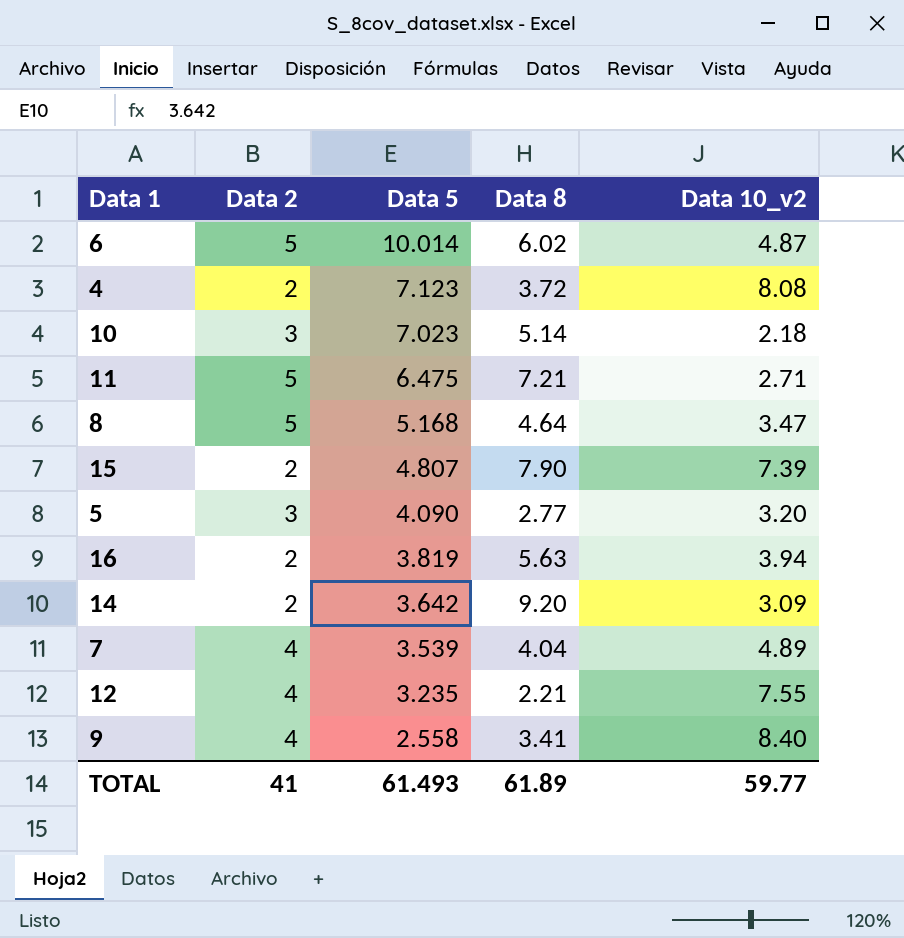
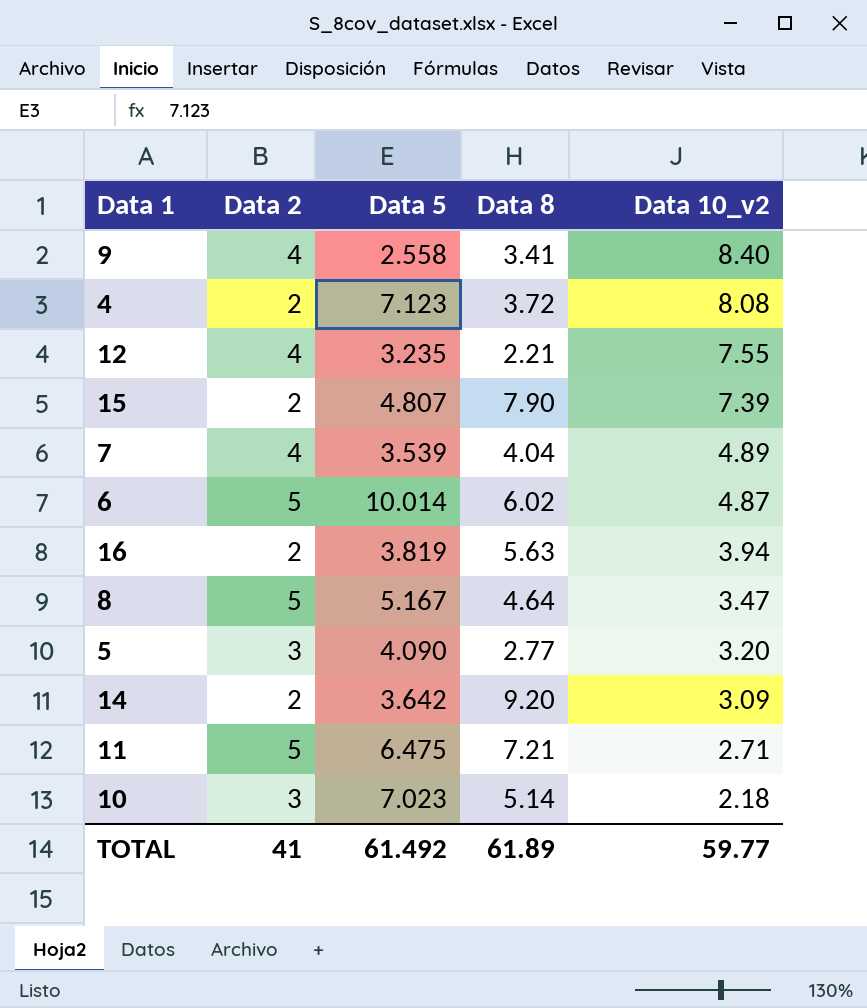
row order: Data 5 descending -> Data 10_v2 descending
8 | Data 5: 5.168 -> 5.167
TOTAL | Data 5: 61.493 -> 61.492

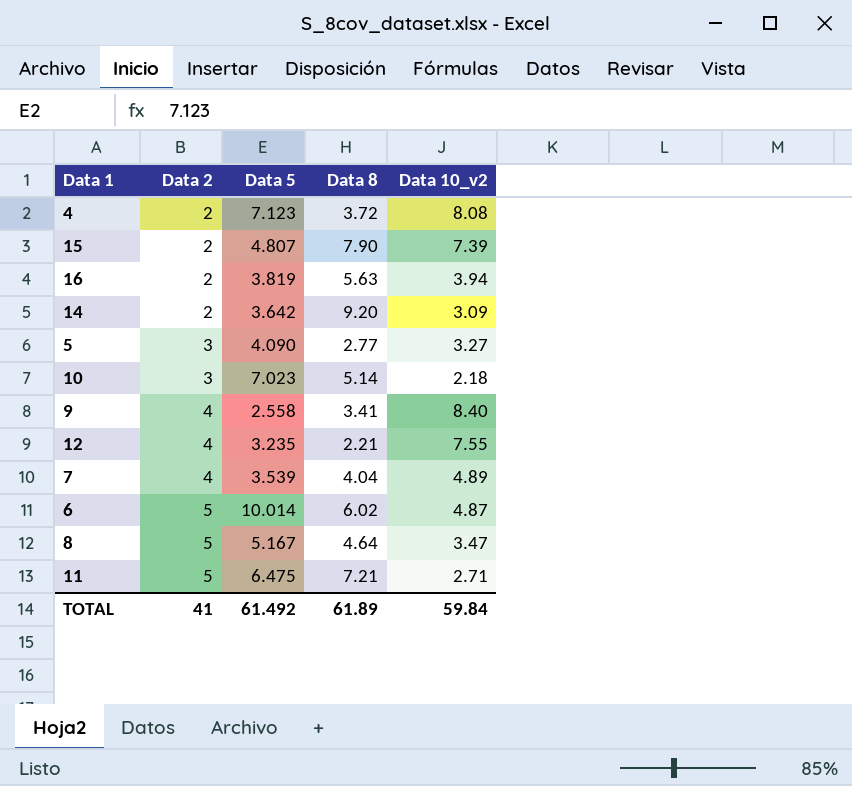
row order: Data 10_v2 descending -> Data 2 ascending
5 | Data 10_v2: 3.20 -> 3.27
TOTAL | Data 10_v2: 59.77 -> 59.84

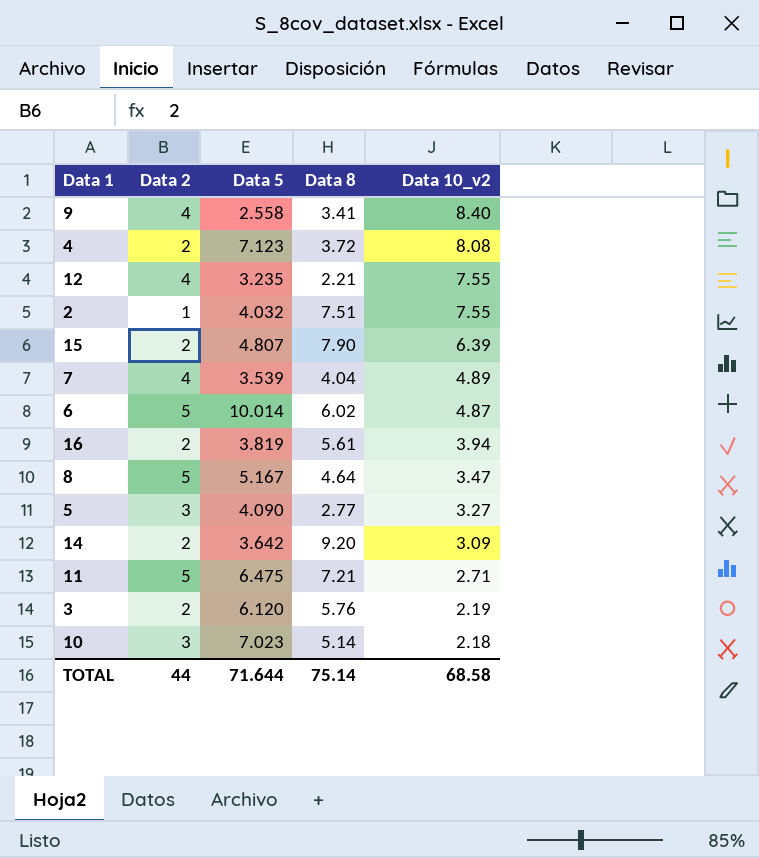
row order: Data 2 ascending -> Data 10_v2 descending
row 2: none -> 1 | 4.032 | 7.51 | 7.55
15 | Data 10_v2: 7.39 -> 6.39
16 | Data 8: 5.63 -> 5.61
row 3: none -> 2 | 6.120 | 5.76 | 2.19
TOTAL | Data 2: 41 -> 44
TOTAL | Data 5: 61.492 -> 71.644
TOTAL | Data 8: 61.89 -> 75.14
TOTAL | Data 10_v2: 59.84 -> 68.58

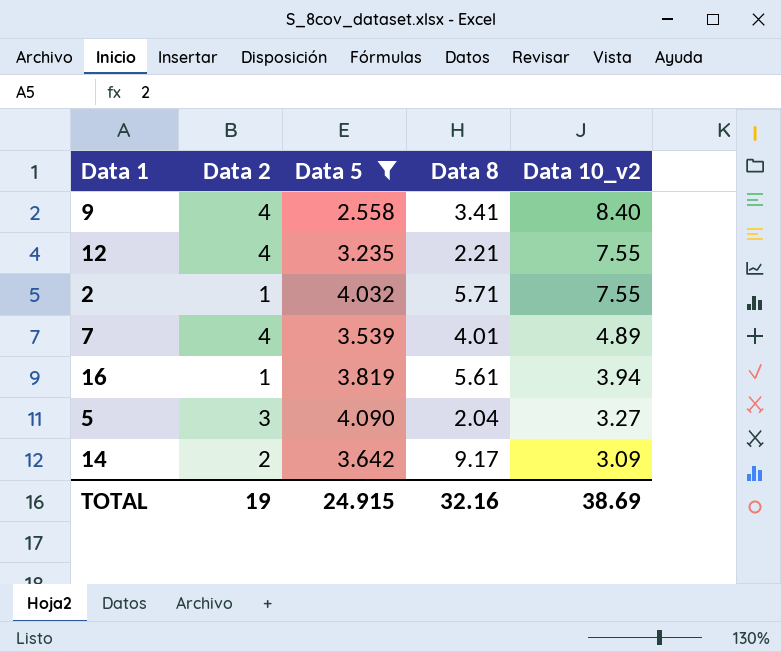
filter: none -> Data 5 <= 4.090
2 | Data 8: 7.51 -> 5.71
7 | Data 8: 4.04 -> 4.01
16 | Data 2: 2 -> 1
5 | Data 8: 2.77 -> 2.04
14 | Data 8: 9.20 -> 9.17
TOTAL | Data 2: 44 -> 19
TOTAL | Data 5: 71.644 -> 24.915
TOTAL | Data 8: 75.14 -> 32.16
TOTAL | Data 10_v2: 68.58 -> 38.69

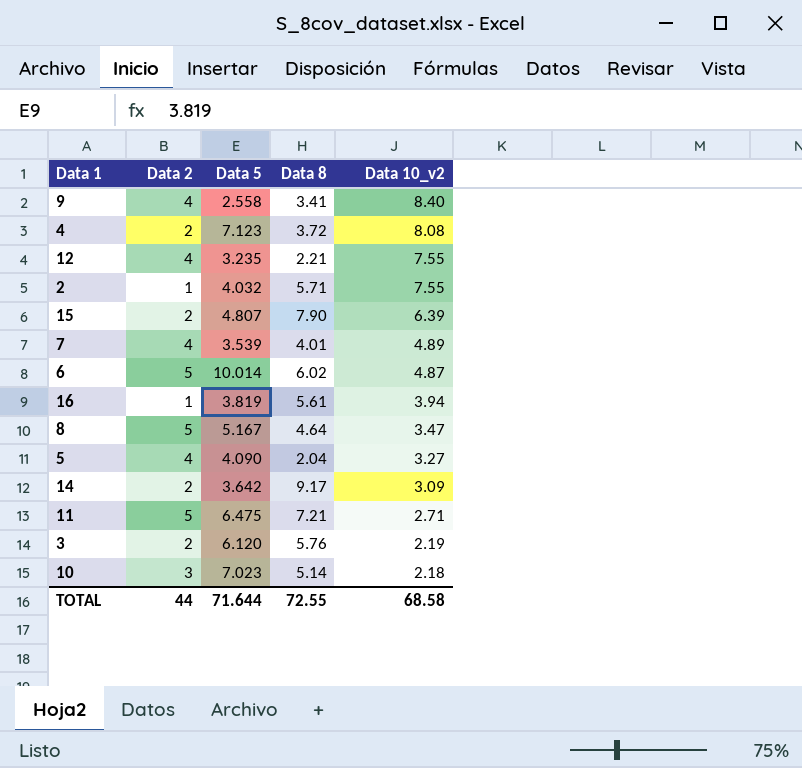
filter: Data 5 <= 4.090 -> none
5 | Data 2: 3 -> 4
TOTAL | Data 2: 19 -> 44
TOTAL | Data 5: 24.915 -> 71.644
TOTAL | Data 8: 32.16 -> 72.55
TOTAL | Data 10_v2: 38.69 -> 68.58

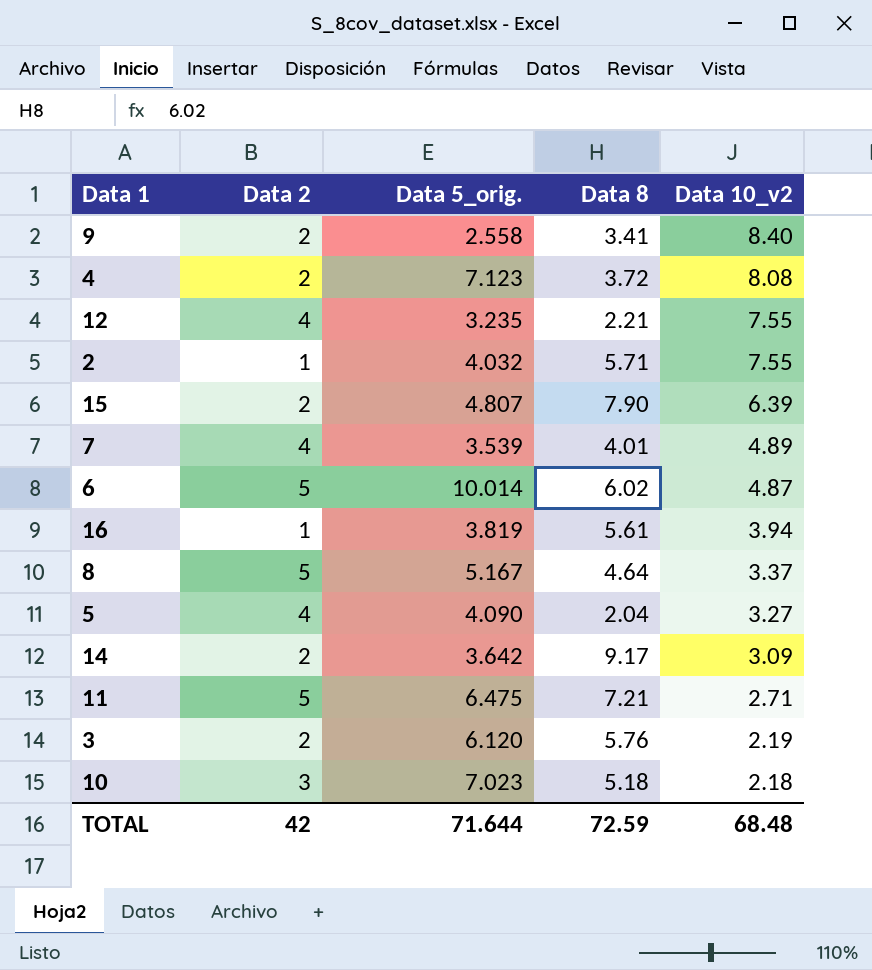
column name: Data 5 -> Data 5_orig.
9 | Data 2: 4 -> 2
8 | Data 10_v2: 3.47 -> 3.37
10 | Data 8: 5.14 -> 5.18
TOTAL | Data 2: 44 -> 42
TOTAL | Data 8: 72.55 -> 72.59
TOTAL | Data 10_v2: 68.58 -> 68.48

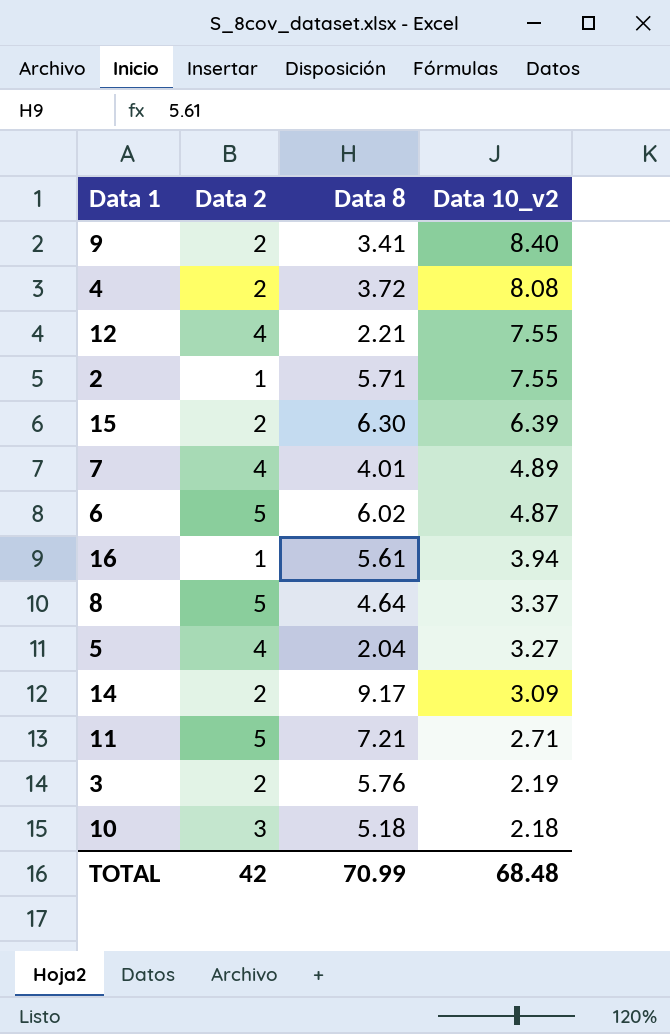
column Data 5_orig. | position: 3 -> none
15 | Data 8: 7.90 -> 6.30
TOTAL | Data 8: 72.59 -> 70.99

